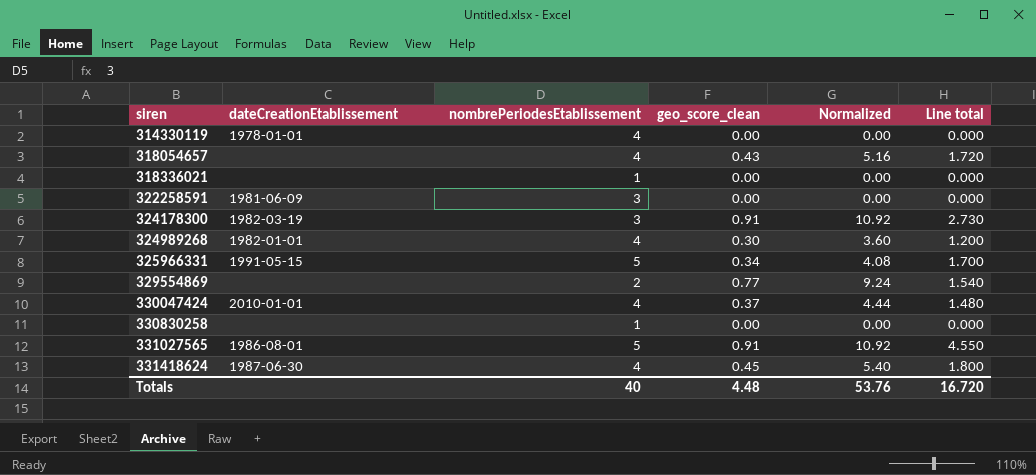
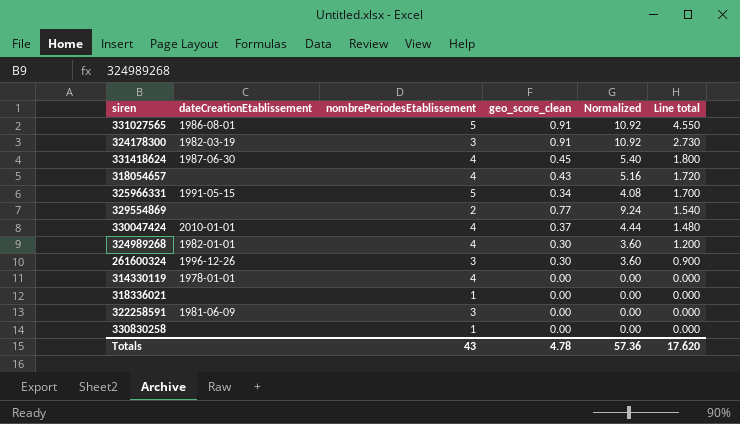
row order: siren ascending -> Line total descending
row 261600324: none -> 1996-12-26 | 3 | 0.30 | 3.60 | 0.900
Totals | nombrePeriodesEtablissement: 40 -> 43
Totals | geo_score_clean: 4.48 -> 4.78
Totals | Normalized: 53.76 -> 57.36
Totals | Line total: 16.720 -> 17.620

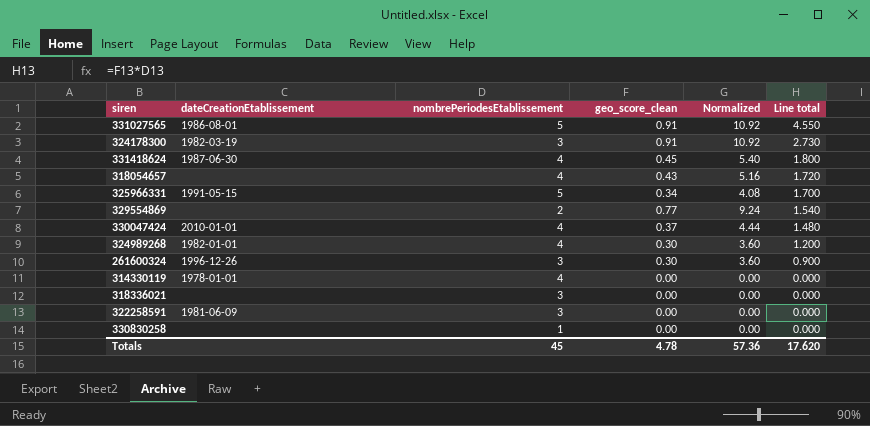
318336021 | nombrePeriodesEtablissement: 1 -> 3
Totals | nombrePeriodesEtablissement: 43 -> 45

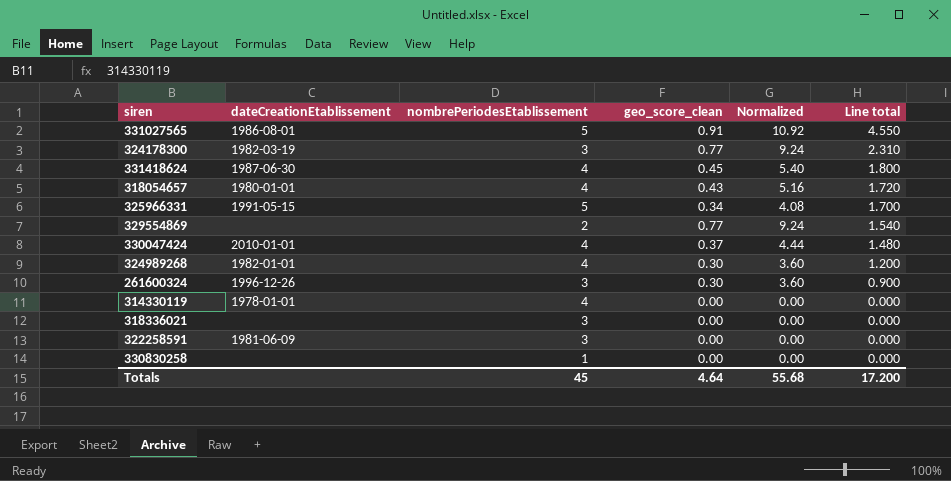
324178300 | geo_score_clean: 0.91 -> 0.77
324178300 | Normalized: 10.92 -> 9.24
324178300 | Line total: 2.730 -> 2.310
318054657 | dateCreationEtablissement: none -> 1980-01-01
Totals | geo_score_clean: 4.78 -> 4.64
Totals | Normalized: 57.36 -> 55.68
Totals | Line total: 17.620 -> 17.200

